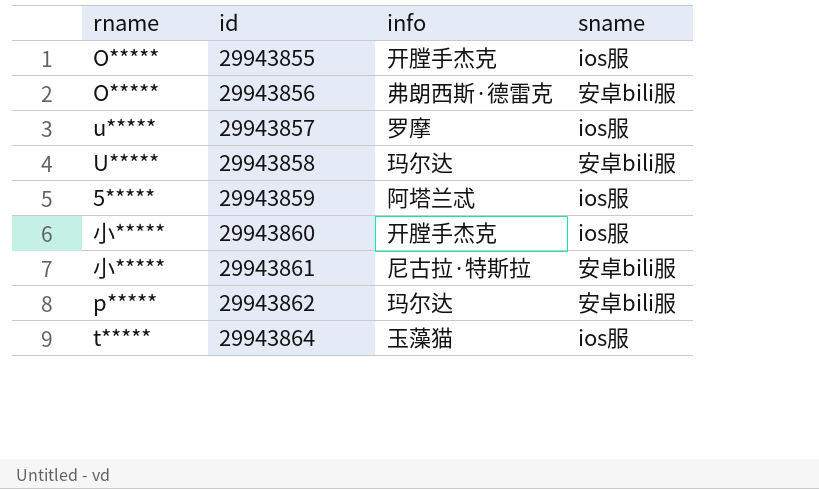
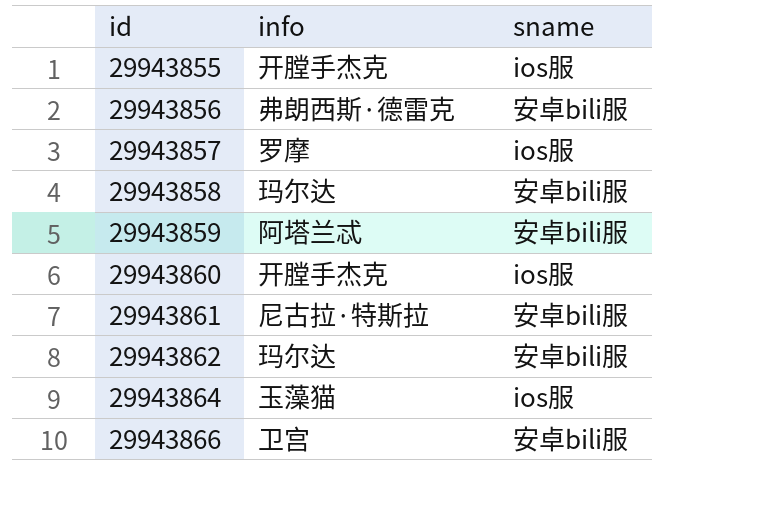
column rname | position: 1 -> none
29943859 | sname: ios服 -> 安卓bili服
row 29943866: none -> 卫宫 | 安卓bili服

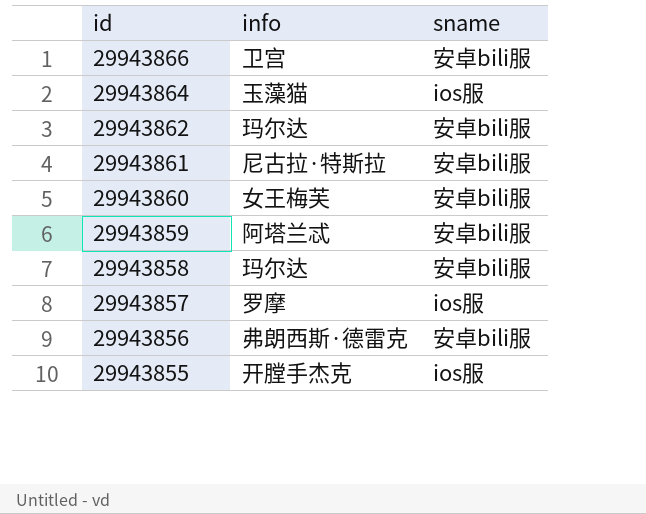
row order: id ascending -> id descending
29943860 | info: 开膛手杰克 -> 女王梅芙
29943860 | sname: ios服 -> 安卓bili服

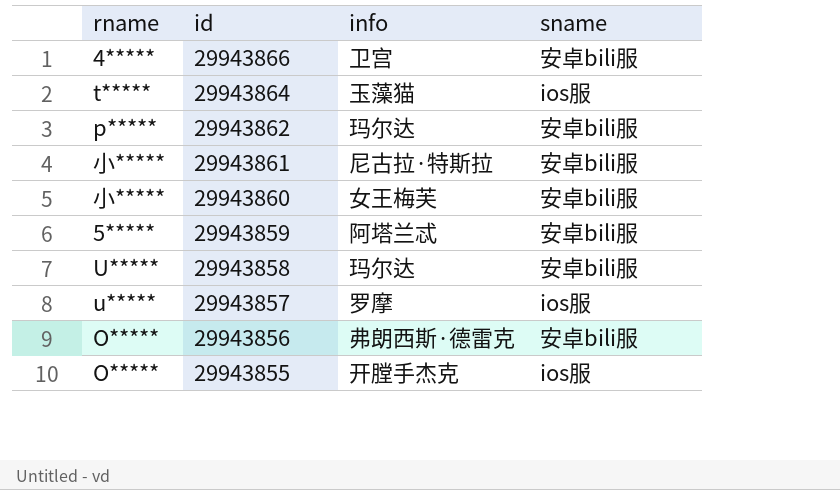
column rname | position: none -> 1

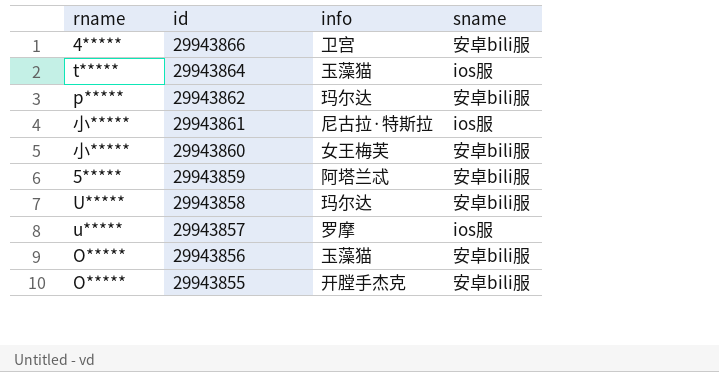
29943861 | sname: 安卓bili服 -> ios服
29943856 | info: 弗朗西斯·德雷克 -> 玉藻猫
29943855 | sname: ios服 -> 安卓bili服

